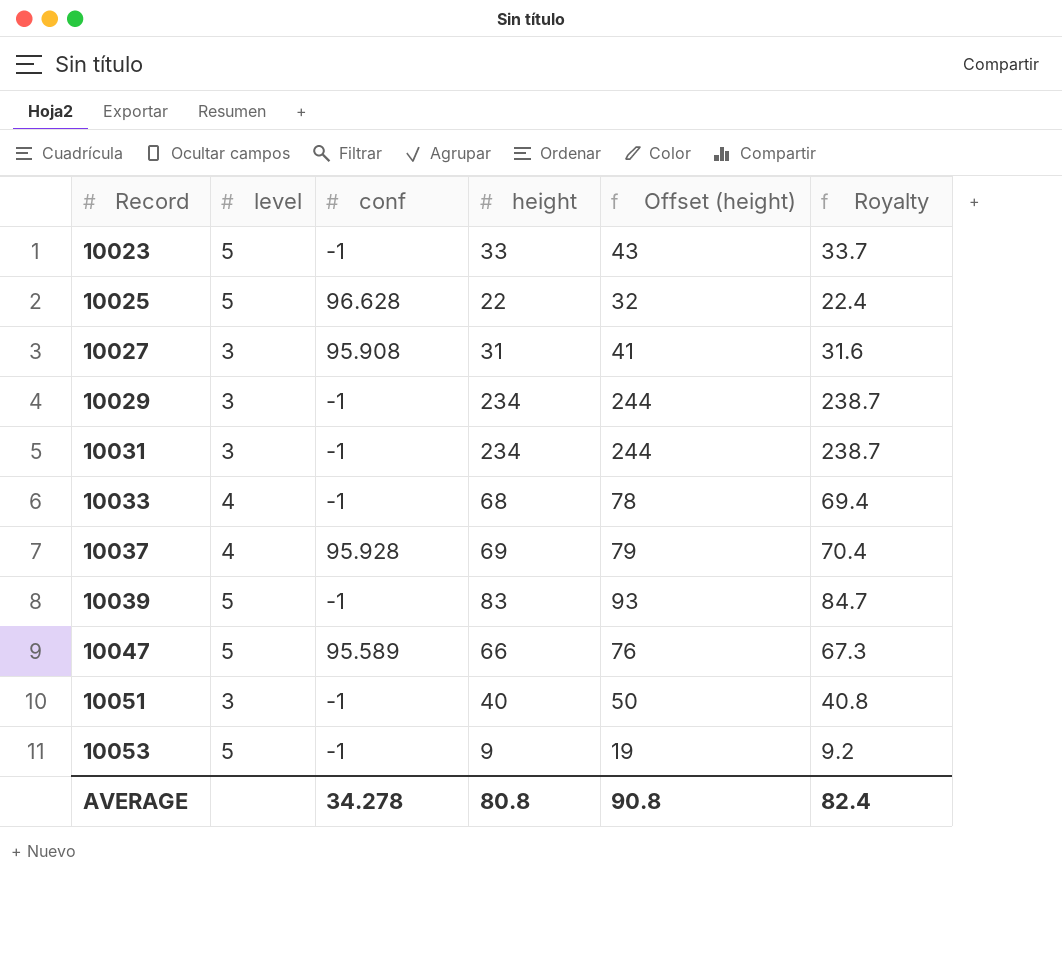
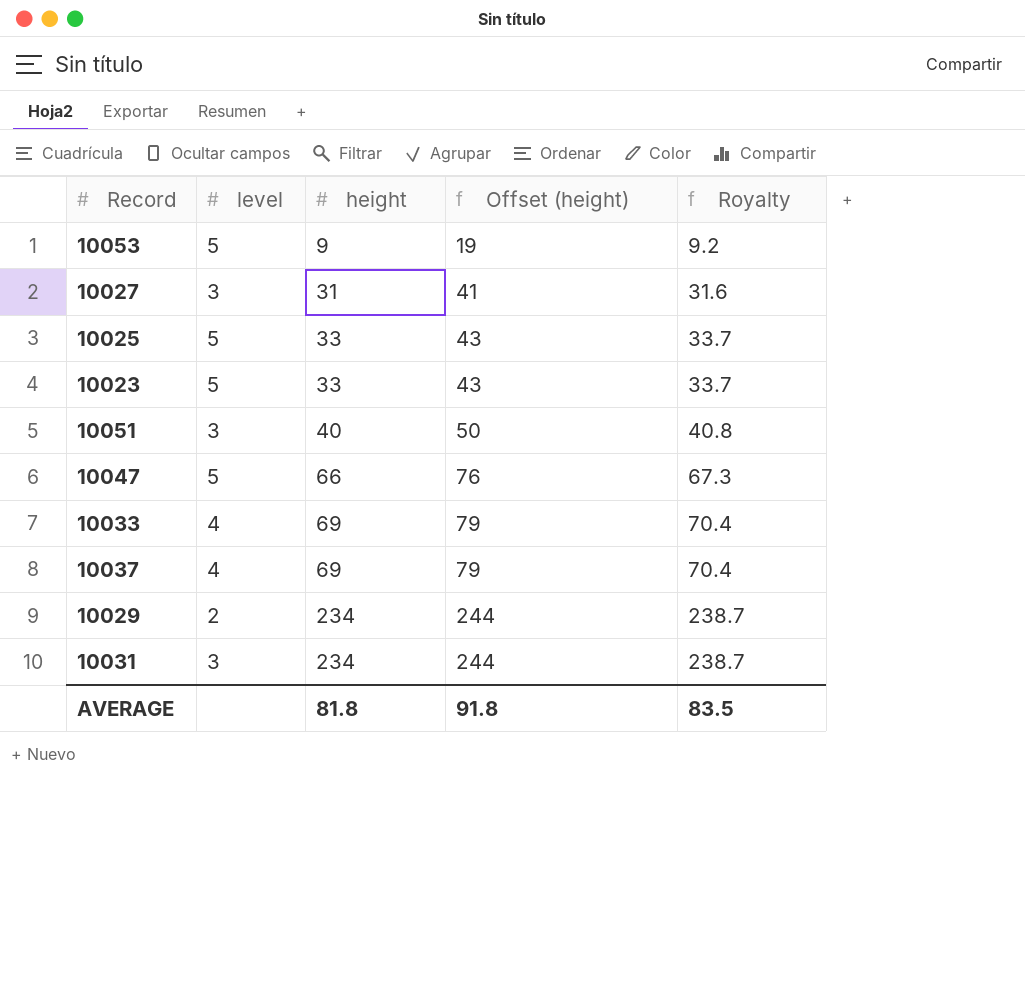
row order: Record ascending -> height ascending
column conf | position: 3 -> none
row 10039: 5 | -1 | 83 | 93 | 84.7 -> none
10025 | height: 22 -> 33
10025 | Offset (height): 32 -> 43
10025 | Royalty: 22.4 -> 33.7
10033 | height: 68 -> 69
10033 | Offset (height): 78 -> 79
10033 | Royalty: 69.4 -> 70.4
10029 | level: 3 -> 2
AVERAGE | height: 80.8 -> 81.8
AVERAGE | Offset (height): 90.8 -> 91.8
AVERAGE | Royalty: 82.4 -> 83.5

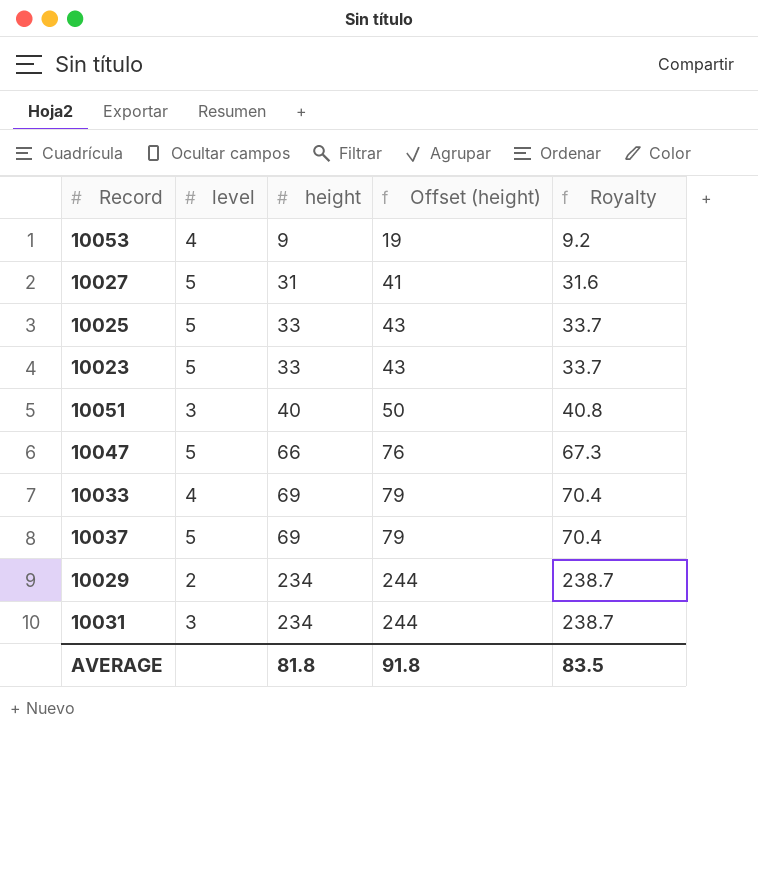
10053 | level: 5 -> 4
10027 | level: 3 -> 5
10037 | level: 4 -> 5

